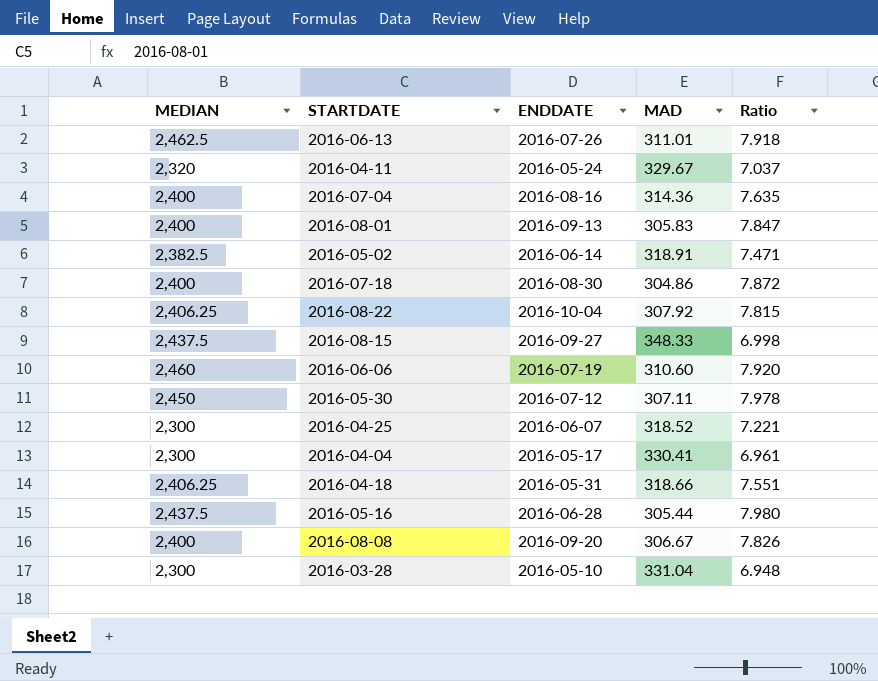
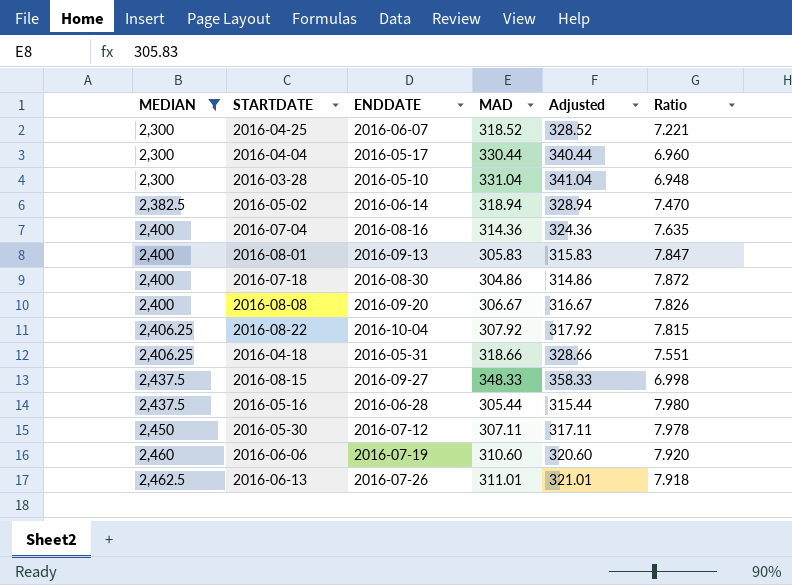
filter: none -> MEDIAN != 2,320
row order: none -> MEDIAN ascending
column Adjusted | formula: none -> [MAD] + 10
2016-04-04 | MAD: 330.41 -> 330.44
2016-04-04 | Ratio: 6.961 -> 6.960
2016-05-02 | MAD: 318.91 -> 318.94
2016-05-02 | Ratio: 7.471 -> 7.470

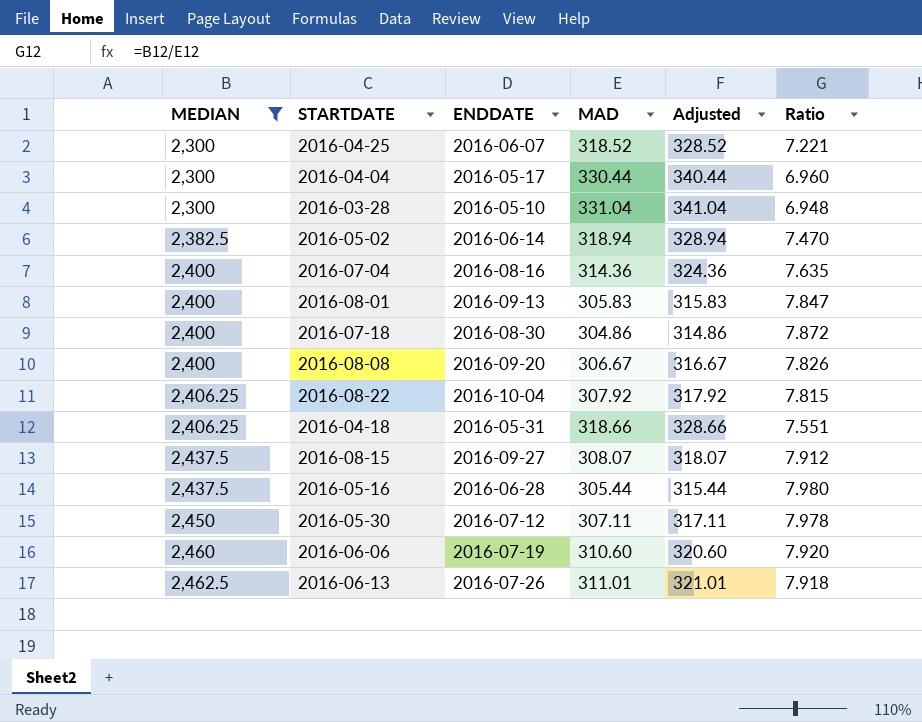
2016-08-15 | MAD: 348.33 -> 308.07
2016-08-15 | Adjusted: 358.33 -> 318.07
2016-08-15 | Ratio: 6.998 -> 7.912

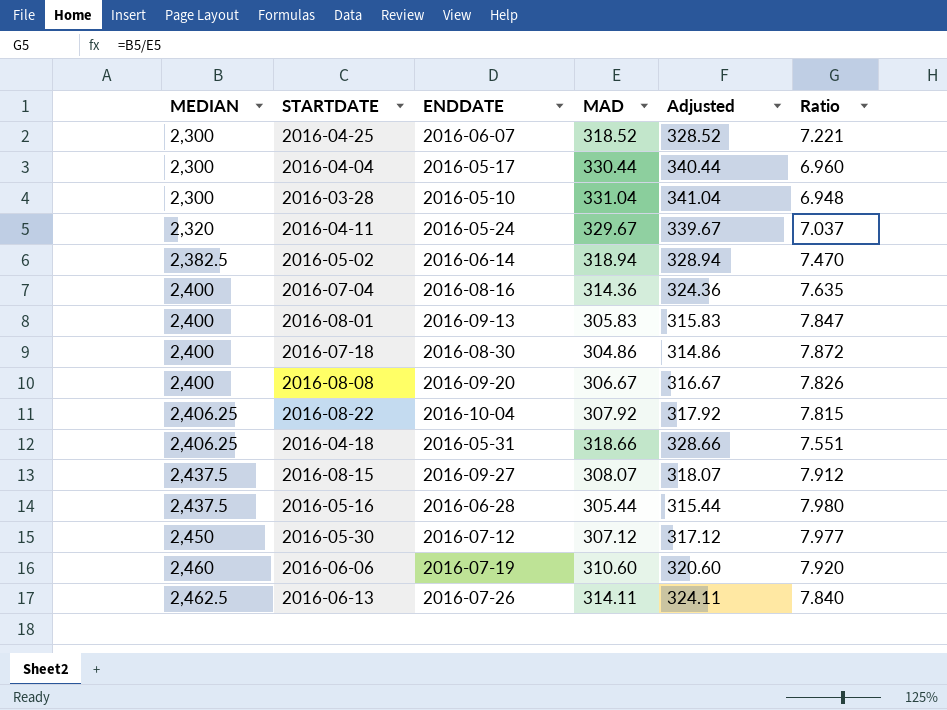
filter: MEDIAN != 2,320 -> none
2016-05-30 | MAD: 307.11 -> 307.12
2016-05-30 | Adjusted: 317.11 -> 317.12
2016-05-30 | Ratio: 7.978 -> 7.977
2016-06-13 | MAD: 311.01 -> 314.11
2016-06-13 | Adjusted: 321.01 -> 324.11
2016-06-13 | Ratio: 7.918 -> 7.840

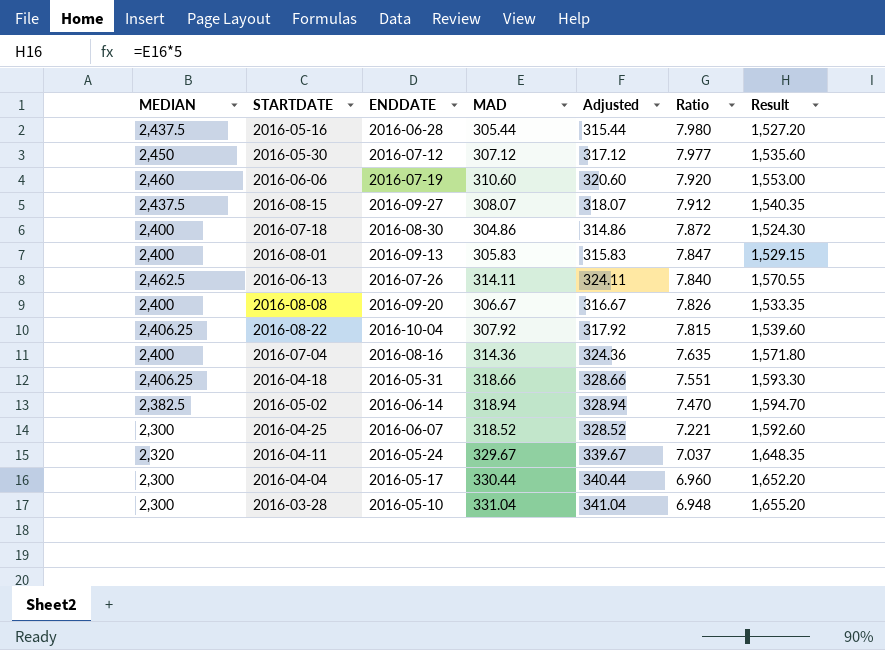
row order: MEDIAN ascending -> Ratio descending
column Result | formula: none -> [MAD] * 5

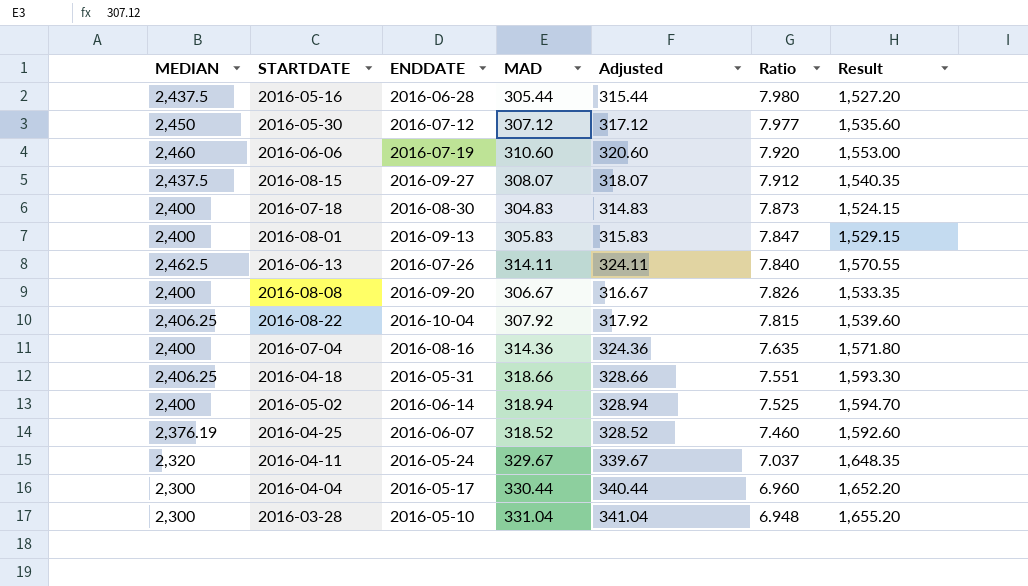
2016-07-18 | MAD: 304.86 -> 304.83
2016-07-18 | Adjusted: 314.86 -> 314.83
2016-07-18 | Ratio: 7.872 -> 7.873
2016-07-18 | Result: 1,524.30 -> 1,524.15
2016-05-02 | MEDIAN: 2,382.5 -> 2,400
2016-05-02 | Ratio: 7.470 -> 7.525
2016-04-25 | MEDIAN: 2,300 -> 2,376.19
2016-04-25 | Ratio: 7.221 -> 7.460

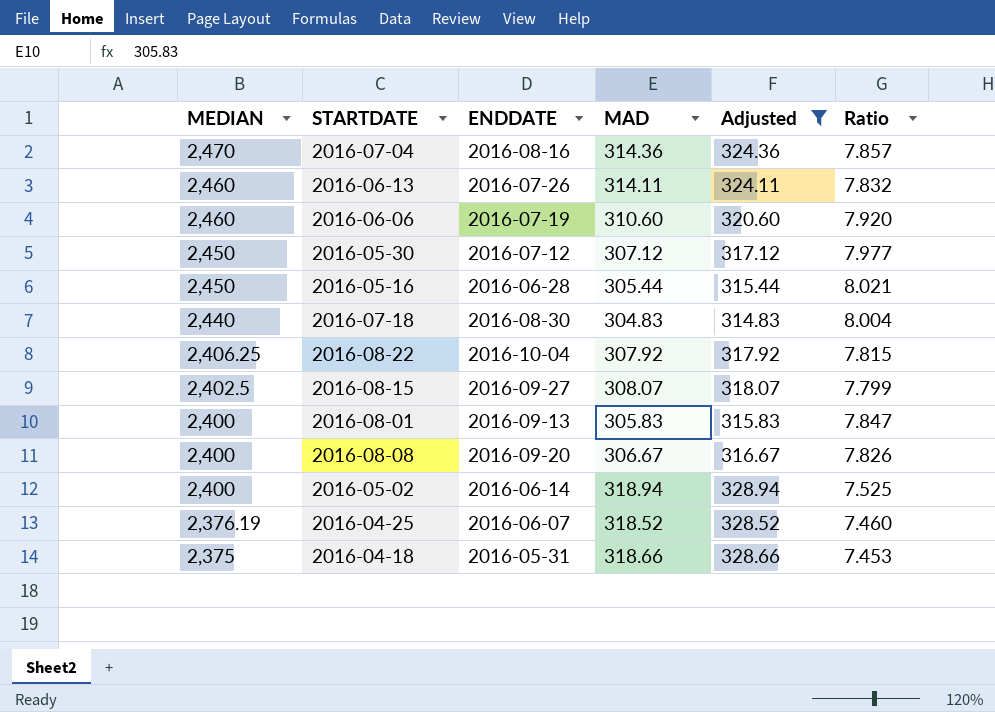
filter: none -> Adjusted <= 328.94
row order: Ratio descending -> MEDIAN descending
column Result | formula: [MAD] * 5 -> none
2016-07-04 | MEDIAN: 2,400 -> 2,470
2016-07-04 | Ratio: 7.635 -> 7.857
2016-06-13 | MEDIAN: 2,462.5 -> 2,460
2016-06-13 | Ratio: 7.840 -> 7.832
2016-05-16 | MEDIAN: 2,437.5 -> 2,450
2016-05-16 | Ratio: 7.980 -> 8.021
2016-07-18 | MEDIAN: 2,400 -> 2,440
2016-07-18 | Ratio: 7.873 -> 8.004
2016-08-15 | MEDIAN: 2,437.5 -> 2,402.5
2016-08-15 | Ratio: 7.912 -> 7.799
2016-04-18 | MEDIAN: 2,406.25 -> 2,375
2016-04-18 | Ratio: 7.551 -> 7.453

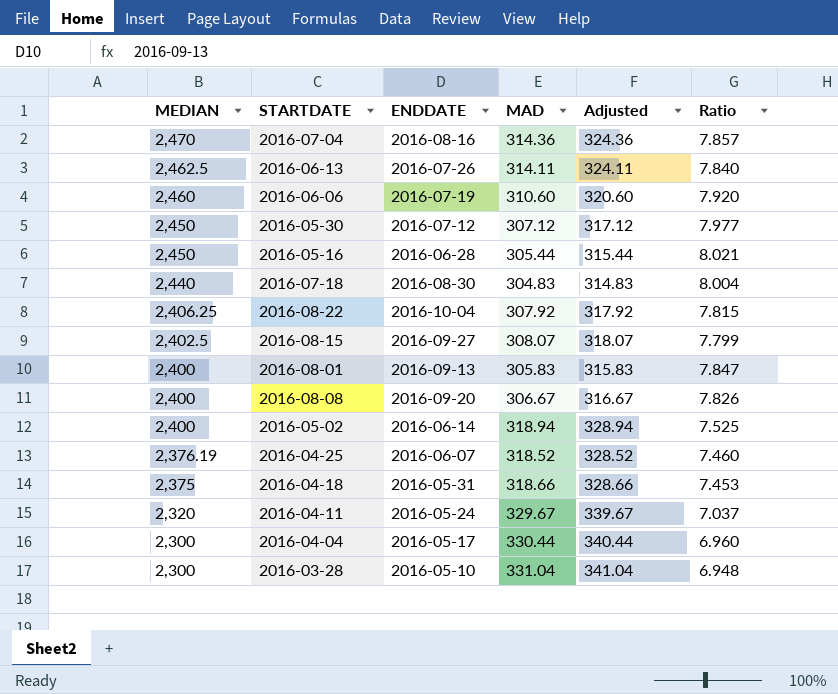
filter: Adjusted <= 328.94 -> none
2016-06-13 | MEDIAN: 2,460 -> 2,462.5
2016-06-13 | Ratio: 7.832 -> 7.840

